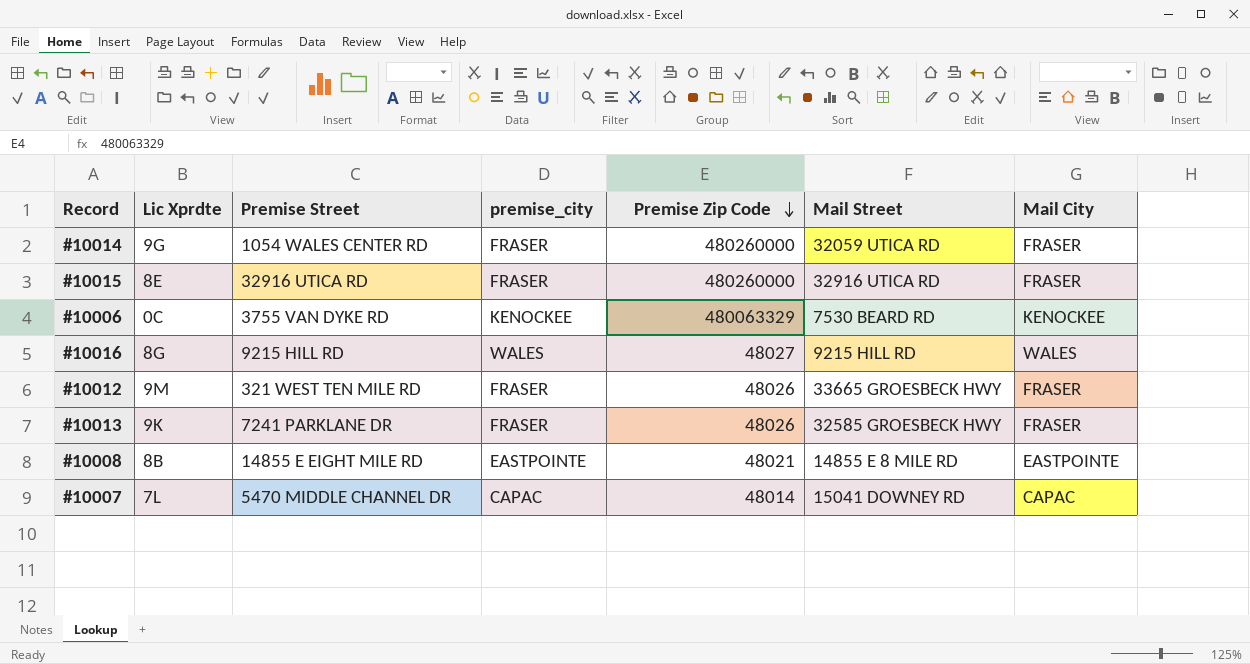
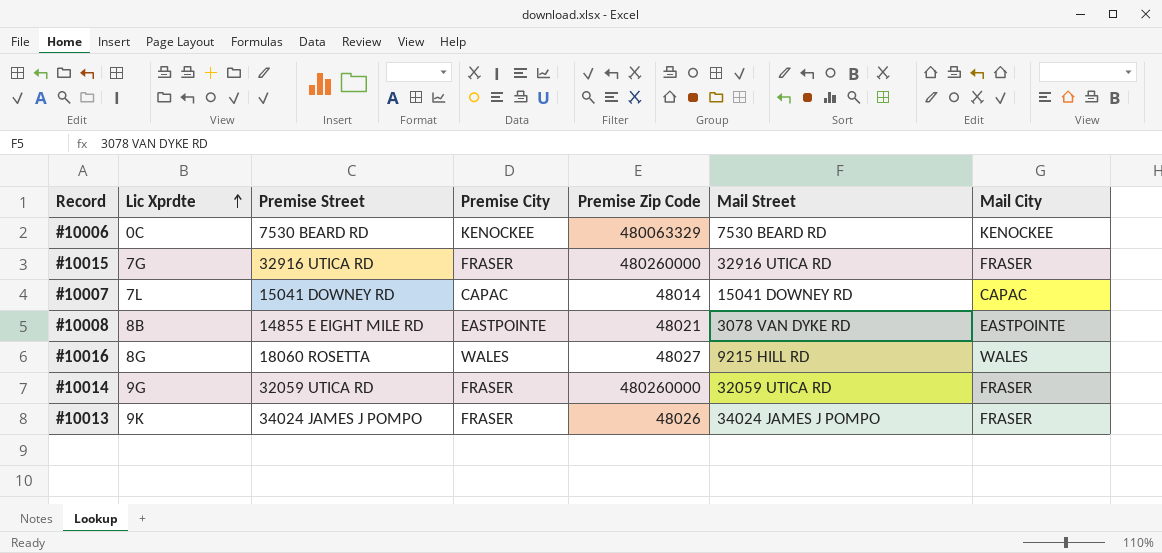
row order: Premise Zip Code descending -> Lic Xprdte ascending
column name: premise_city -> Premise City
row #10012: 9M | 321 WEST TEN MILE RD | FRASER | 48026 | 33665 GROESBECK HWY | FRASER -> none
#10006 | Premise Street: 3755 VAN DYKE RD -> 7530 BEARD RD
#10015 | Lic Xprdte: 8E -> 7G
#10007 | Premise Street: 5470 MIDDLE CHANNEL DR -> 15041 DOWNEY RD
#10008 | Mail Street: 14855 E 8 MILE RD -> 3078 VAN DYKE RD
#10016 | Premise Street: 9215 HILL RD -> 18060 ROSETTA
#10014 | Premise Street: 1054 WALES CENTER RD -> 32059 UTICA RD
#10013 | Premise Street: 7241 PARKLANE DR -> 34024 JAMES J POMPO
#10013 | Mail Street: 32585 GROESBECK HWY -> 34024 JAMES J POMPO

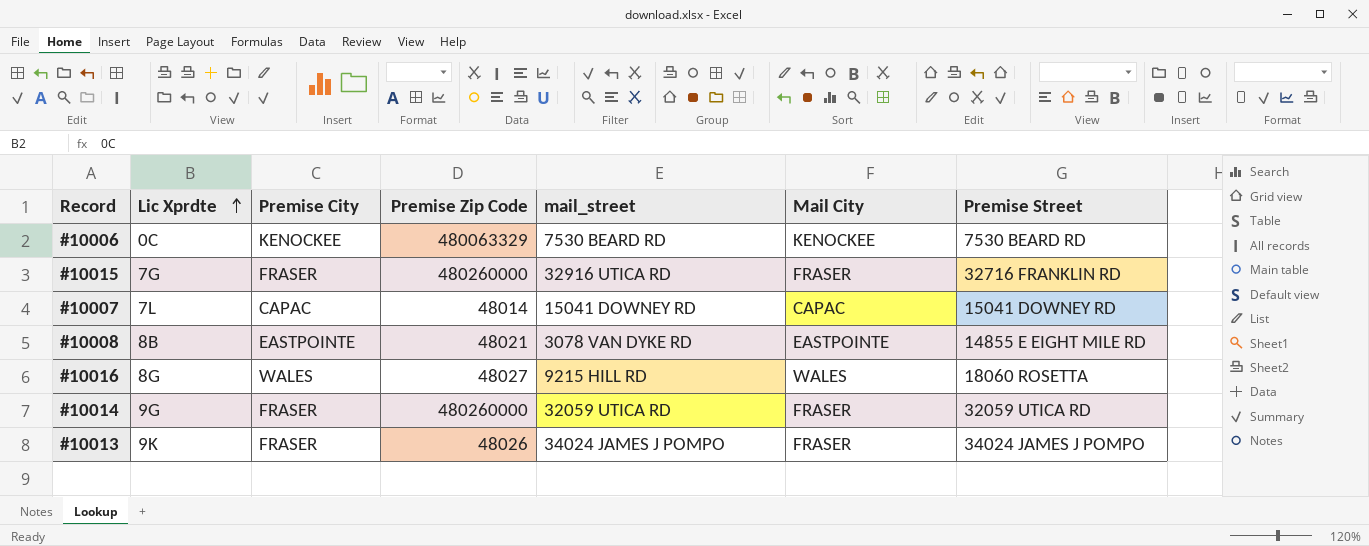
column name: Mail Street -> mail_street
column Premise Street | position: 3 -> 7
#10015 | Premise Street: 32916 UTICA RD -> 32716 FRANKLIN RD

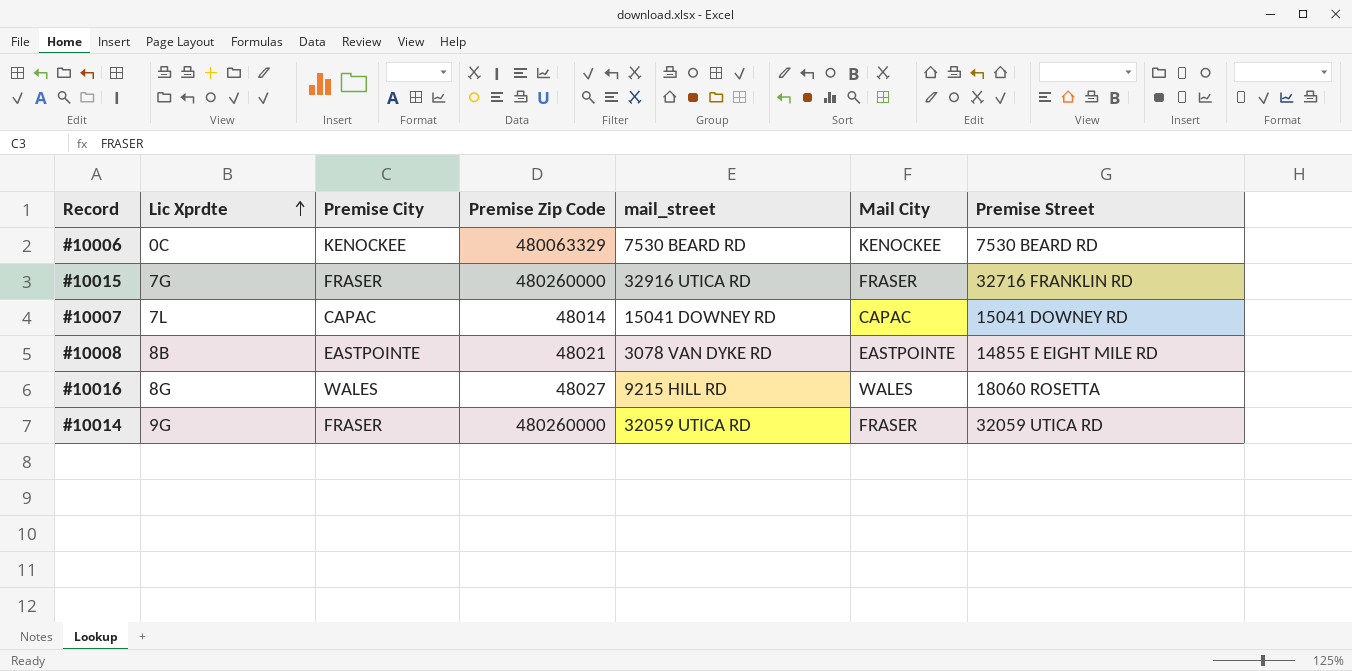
row #10013: 9K | FRASER | 48026 | 34024 JAMES J POMPO | FRASER | 34024 JAMES J POMPO -> none

